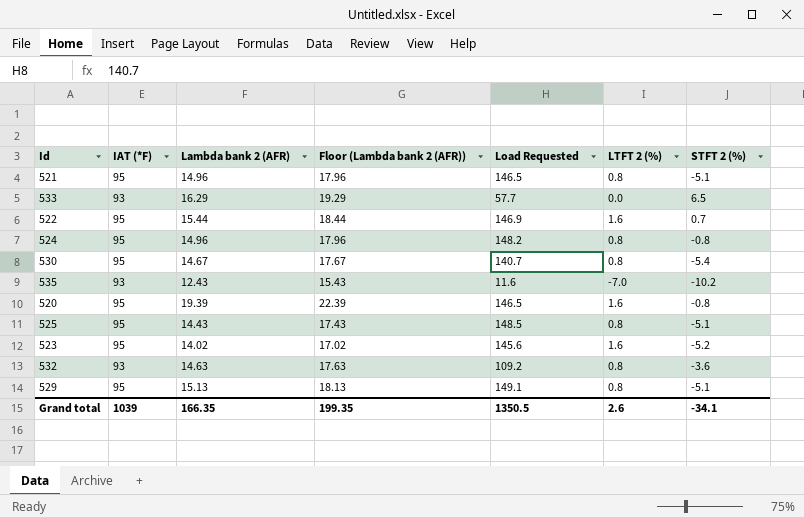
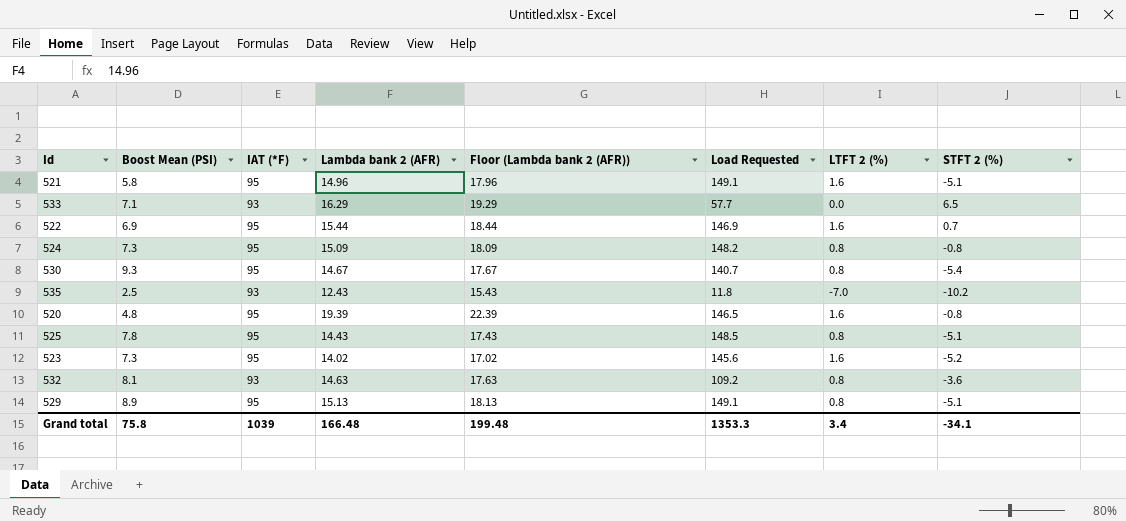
column Boost Mean (PSI) | position: none -> 2
521 | Load Requested: 146.5 -> 149.1
521 | LTFT 2 (%): 0.8 -> 1.6
524 | Lambda bank 2 (AFR): 14.96 -> 15.09
524 | Floor (Lambda bank 2 (AFR)): 17.96 -> 18.09
535 | Load Requested: 11.6 -> 11.8
Grand total | Lambda bank 2 (AFR): 166.35 -> 166.48
Grand total | Floor (Lambda bank 2 (AFR)): 199.35 -> 199.48
Grand total | Load Requested: 1350.5 -> 1353.3
Grand total | LTFT 2 (%): 2.6 -> 3.4

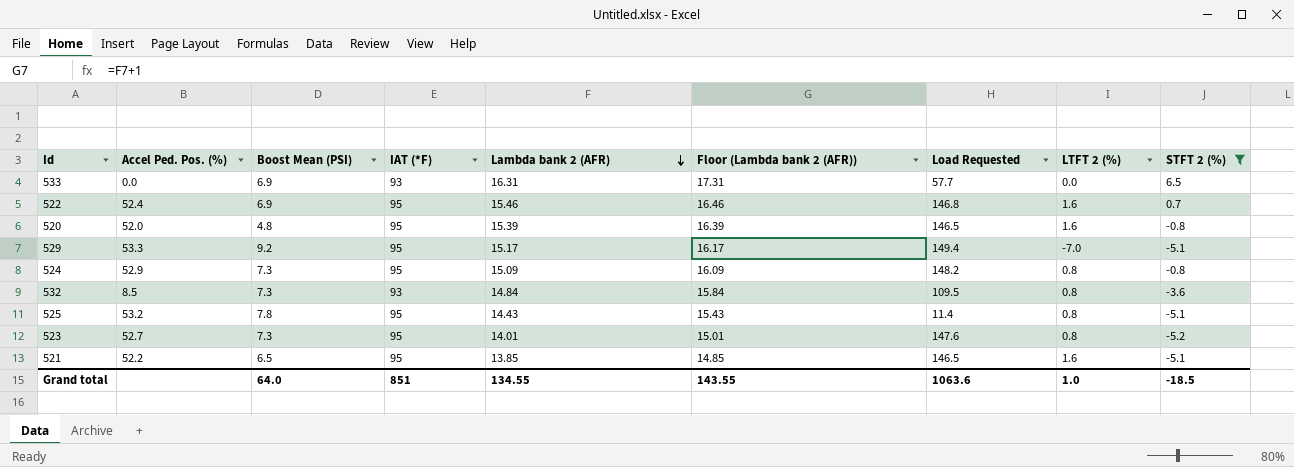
filter: none -> STFT 2 (%) >= -5.2
row order: none -> Lambda bank 2 (AFR) descending
column Accel Ped. Pos. (%) | position: none -> 2
column Floor (Lambda bank 2 (AFR)) | formula: [Lambda bank 2 (AFR)] + 3 -> [Lambda bank 2 (AFR)] + 1
533 | Boost Mean (PSI): 7.1 -> 6.9
533 | Lambda bank 2 (AFR): 16.29 -> 16.31
522 | Lambda bank 2 (AFR): 15.44 -> 15.46
522 | Load Requested: 146.9 -> 146.8
520 | Lambda bank 2 (AFR): 19.39 -> 15.39
529 | Boost Mean (PSI): 8.9 -> 9.2
529 | Lambda bank 2 (AFR): 15.13 -> 15.17
529 | Load Requested: 149.1 -> 149.4
529 | LTFT 2 (%): 0.8 -> -7.0
532 | Boost Mean (PSI): 8.1 -> 7.3
532 | Lambda bank 2 (AFR): 14.63 -> 14.84
532 | Load Requested: 109.2 -> 109.5
525 | Load Requested: 148.5 -> 11.4
523 | Lambda bank 2 (AFR): 14.02 -> 14.01
523 | Load Requested: 145.6 -> 147.6
523 | LTFT 2 (%): 1.6 -> 0.8
521 | Boost Mean (PSI): 5.8 -> 6.5
521 | Lambda bank 2 (AFR): 14.96 -> 13.85
521 | Load Requested: 149.1 -> 146.5
Grand total | Boost Mean (PSI): 75.8 -> 64.0
Grand total | IAT (*F): 1039 -> 851
Grand total | Lambda bank 2 (AFR): 166.48 -> 134.55
Grand total | Floor (Lambda bank 2 (AFR)): 199.48 -> 143.55
Grand total | Load Requested: 1353.3 -> 1063.6
Grand total | LTFT 2 (%): 3.4 -> 1.0
Grand total | STFT 2 (%): -34.1 -> -18.5

